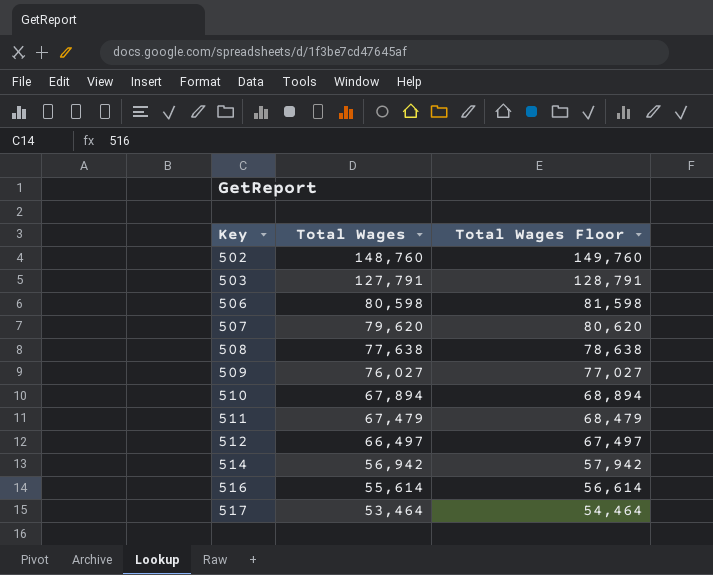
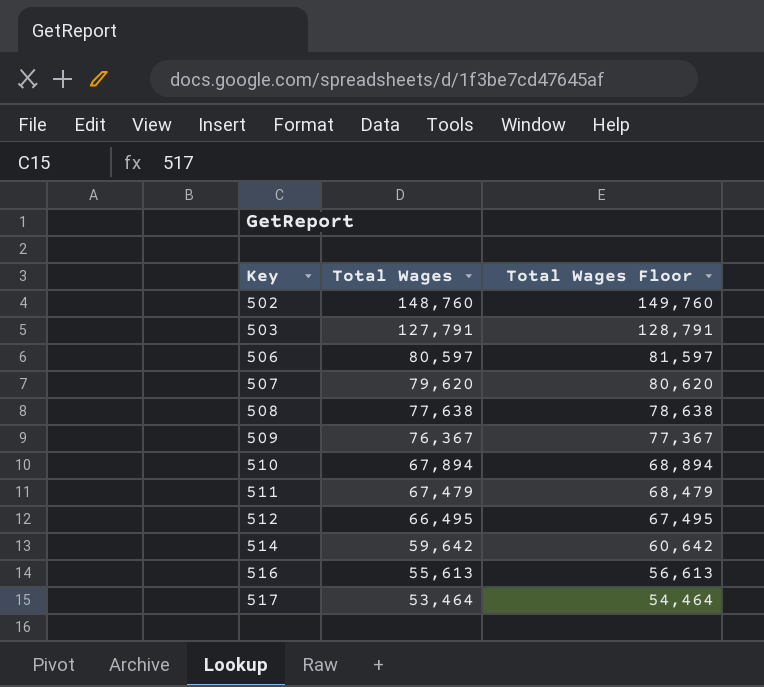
506 | Total Wages: 80,598 -> 80,597
506 | Total Wages Floor: 81,598 -> 81,597
509 | Total Wages: 76,027 -> 76,367
509 | Total Wages Floor: 77,027 -> 77,367
512 | Total Wages: 66,497 -> 66,495
512 | Total Wages Floor: 67,497 -> 67,495
514 | Total Wages: 56,942 -> 59,642
514 | Total Wages Floor: 57,942 -> 60,642
516 | Total Wages: 55,614 -> 55,613
516 | Total Wages Floor: 56,614 -> 56,613

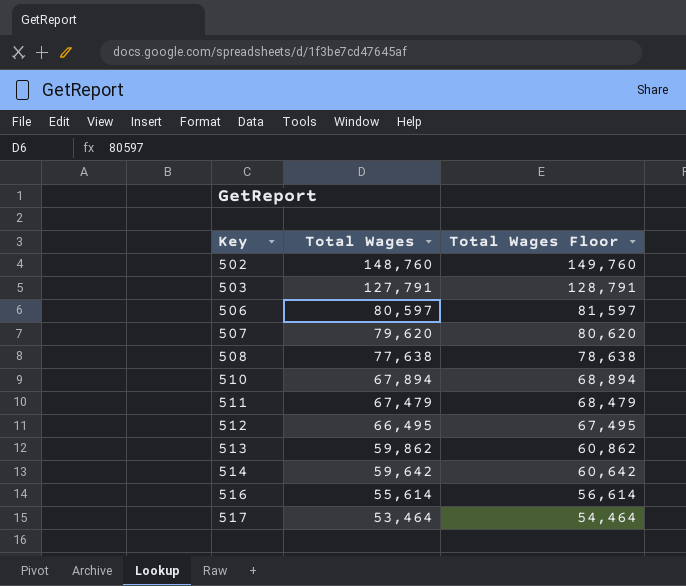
row 509: 76,367 | 77,367 -> none
row 513: none -> 59,862 | 60,862
516 | Total Wages: 55,613 -> 55,614
516 | Total Wages Floor: 56,613 -> 56,614

